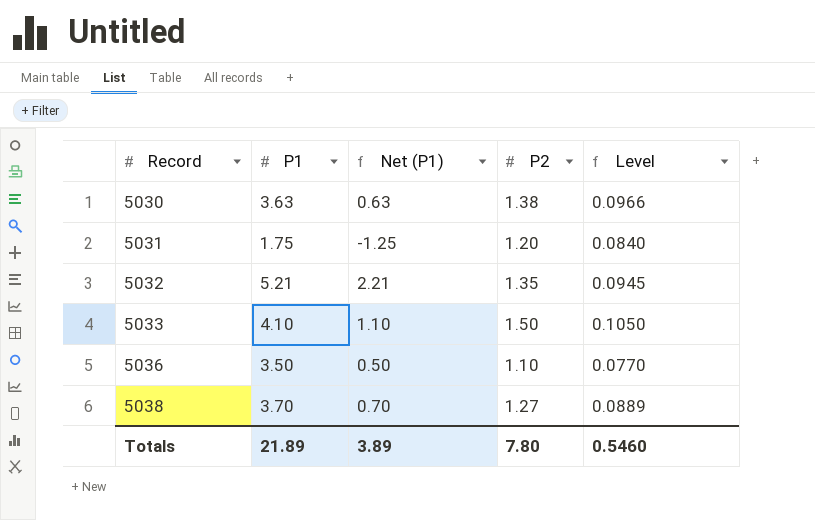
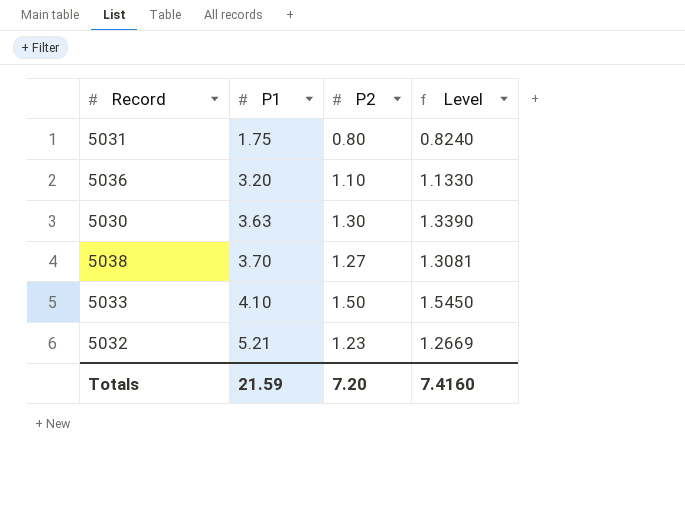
row order: Record ascending -> P1 ascending
column Net (P1) | formula: [P1] - 3 -> none
column Level | formula: [P2] * 0.07 -> [P2] * 1.03
5031 | P2: 1.20 -> 0.80
5036 | P1: 3.50 -> 3.20
5030 | P2: 1.38 -> 1.30
5032 | P2: 1.35 -> 1.23
Totals | P1: 21.89 -> 21.59
Totals | P2: 7.80 -> 7.20
Totals | Level: 0.5460 -> 7.4160

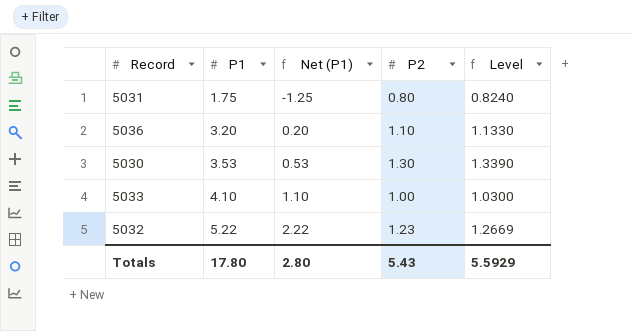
column Net (P1) | formula: none -> [P1] - 3
row 5038: 3.70 | 1.27 | 1.3081 -> none
5030 | P1: 3.63 -> 3.53
5033 | P2: 1.50 -> 1.00
5033 | Level: 1.5450 -> 1.0300
5032 | P1: 5.21 -> 5.22
Totals | P1: 21.59 -> 17.80
Totals | P2: 7.20 -> 5.43
Totals | Level: 7.4160 -> 5.5929

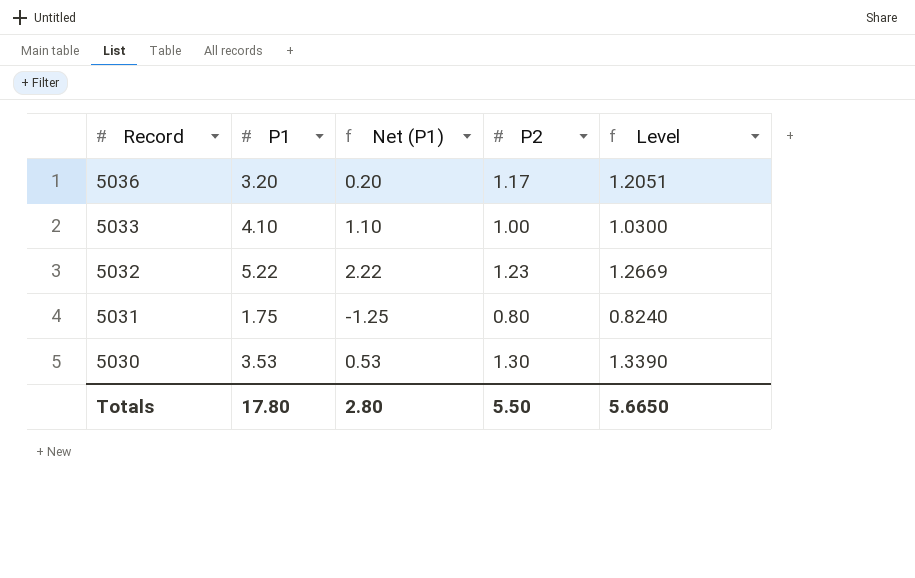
row order: P1 ascending -> Record descending
5036 | P2: 1.10 -> 1.17
5036 | Level: 1.1330 -> 1.2051
Totals | P2: 5.43 -> 5.50
Totals | Level: 5.5929 -> 5.6650

